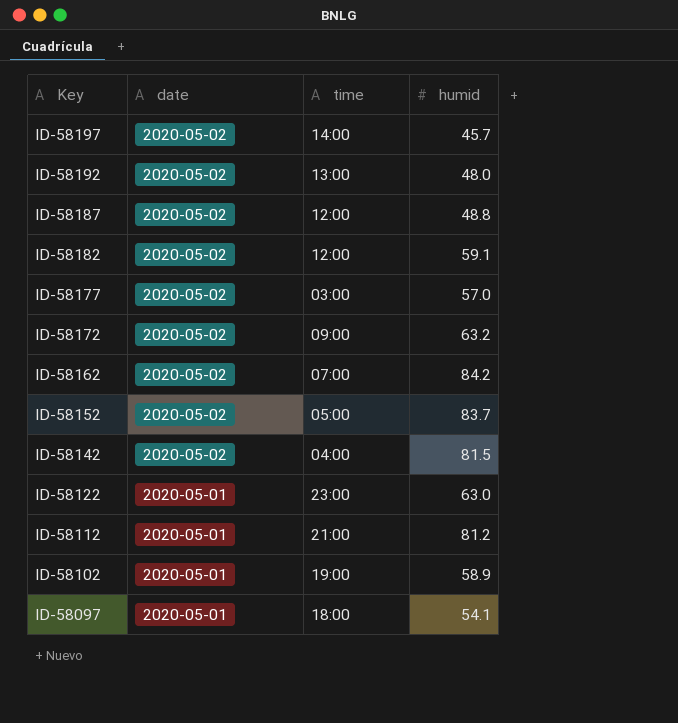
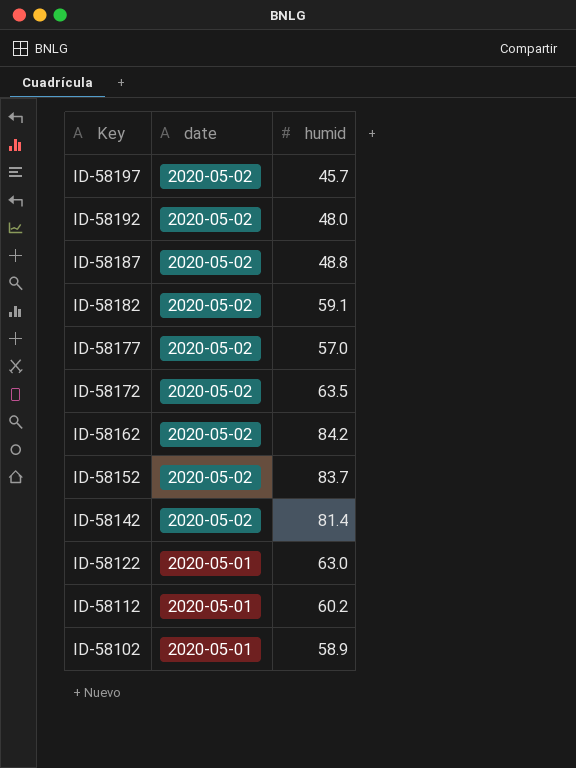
column time | position: 3 -> none
row ID-58097: 2020-05-01 | 18:00 | 54.1 -> none
ID-58172 | humid: 63.2 -> 63.5
ID-58142 | humid: 81.5 -> 81.4
ID-58112 | humid: 81.2 -> 60.2

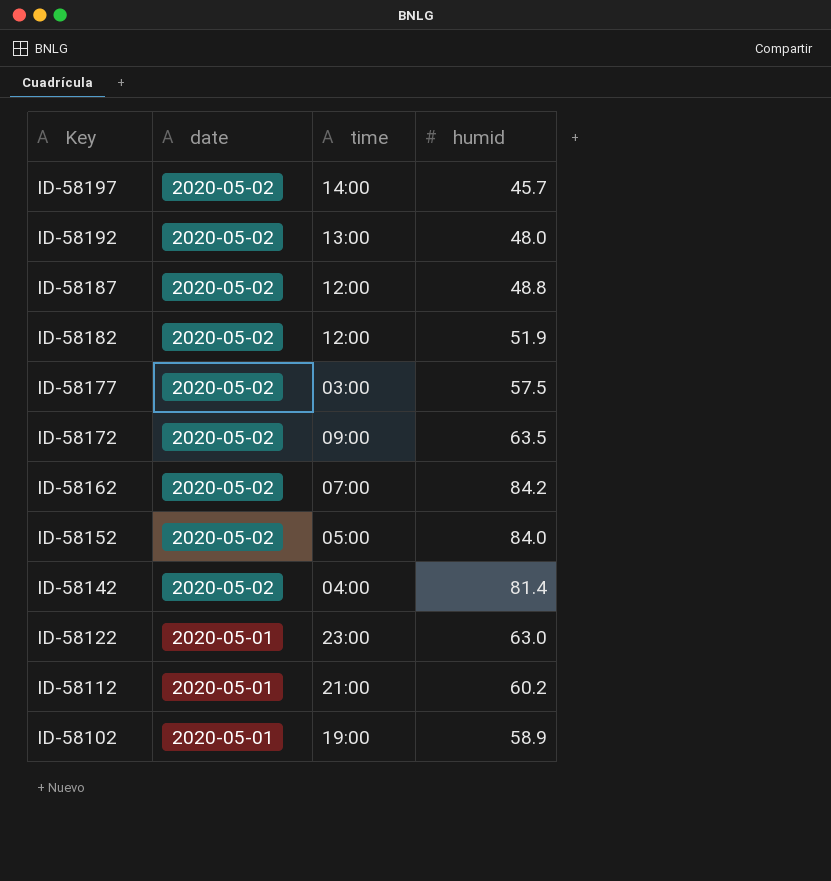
column time | position: none -> 3
ID-58182 | humid: 59.1 -> 51.9
ID-58177 | humid: 57.0 -> 57.5
ID-58152 | humid: 83.7 -> 84.0

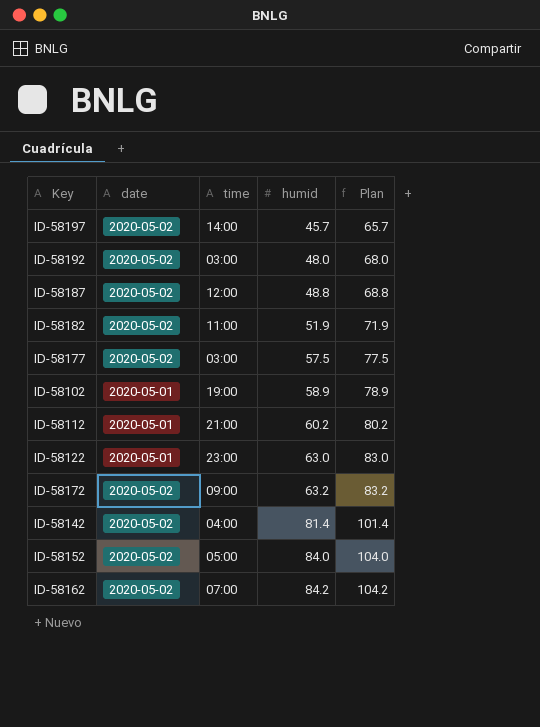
row order: Key descending -> humid ascending
column Plan | formula: none -> [humid] + 20
ID-58192 | time: 13:00 -> 03:00
ID-58182 | time: 12:00 -> 11:00
ID-58172 | humid: 63.5 -> 63.2

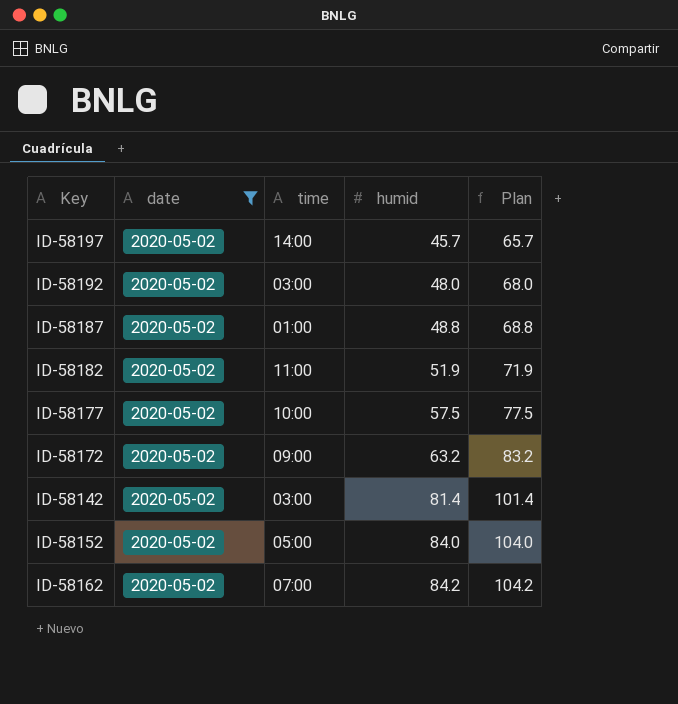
filter: none -> date = 2020-05-02
ID-58187 | time: 12:00 -> 01:00
ID-58177 | time: 03:00 -> 10:00
ID-58142 | time: 04:00 -> 03:00

